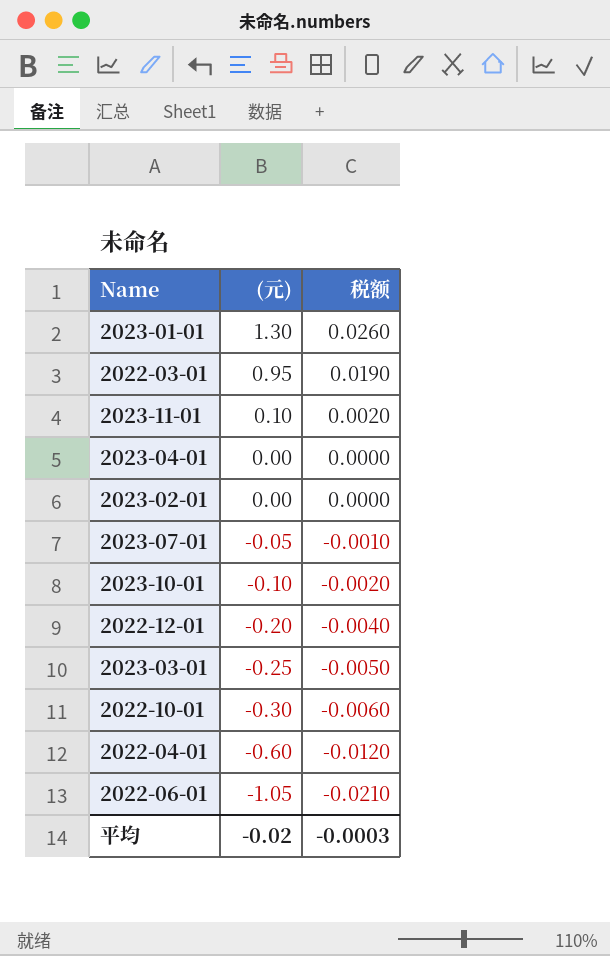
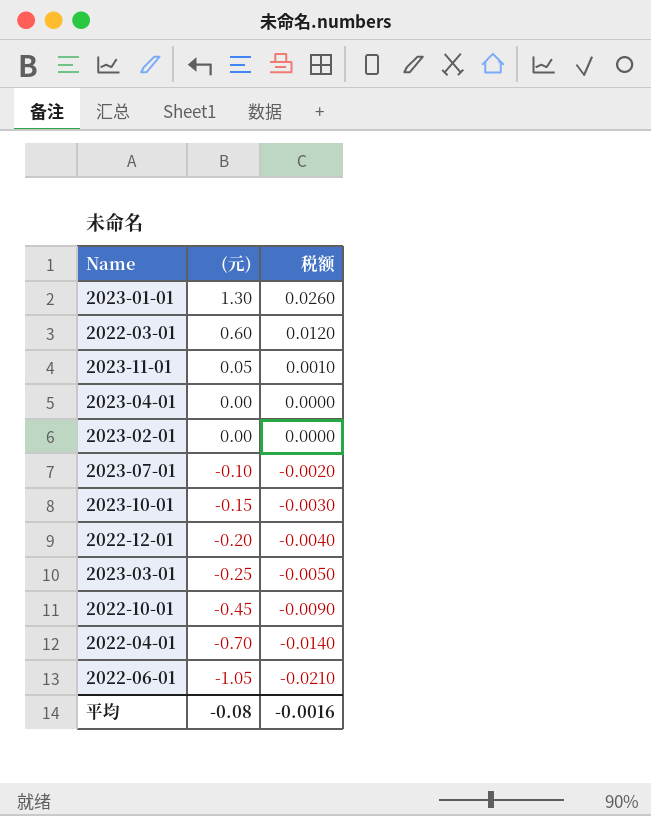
2022-03-01 | (元): 0.95 -> 0.60
2022-03-01 | 税额: 0.0190 -> 0.0120
2023-11-01 | (元): 0.10 -> 0.05
2023-11-01 | 税额: 0.0020 -> 0.0010
2023-07-01 | (元): -0.05 -> -0.10
2023-07-01 | 税额: -0.0010 -> -0.0020
2023-10-01 | (元): -0.10 -> -0.15
2023-10-01 | 税额: -0.0020 -> -0.0030
2022-10-01 | (元): -0.30 -> -0.45
2022-10-01 | 税额: -0.0060 -> -0.0090
2022-04-01 | (元): -0.60 -> -0.70
2022-04-01 | 税额: -0.0120 -> -0.0140
平均 | (元): -0.02 -> -0.08
平均 | 税额: -0.0003 -> -0.0016

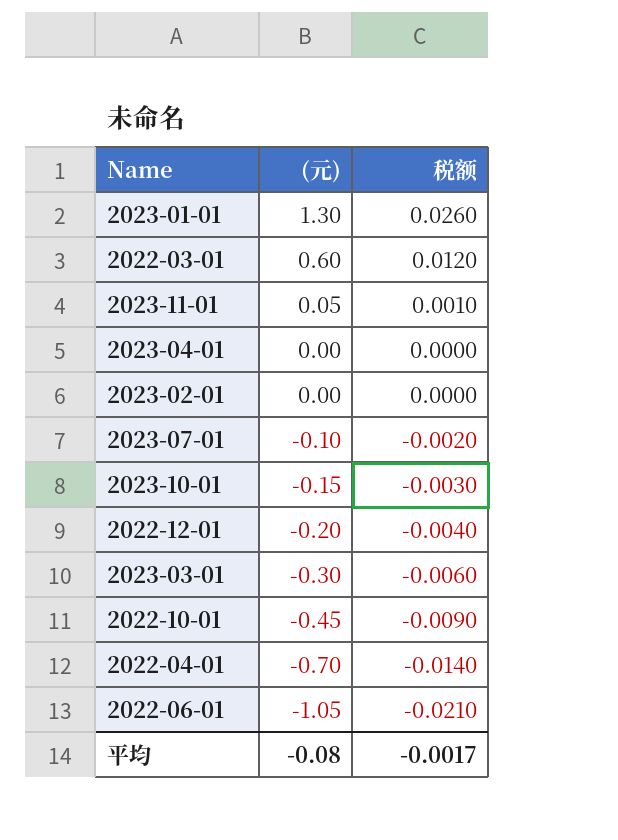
2023-03-01 | (元): -0.25 -> -0.30
2023-03-01 | 税额: -0.0050 -> -0.0060
平均 | 税额: -0.0016 -> -0.0017

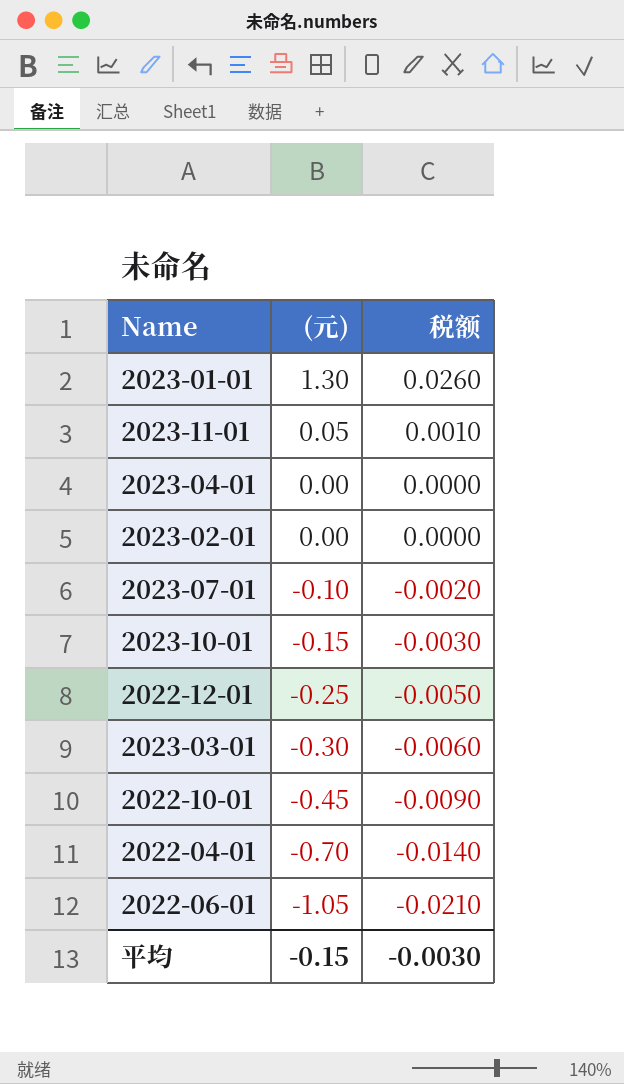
row 2022-03-01: 0.60 | 0.0120 -> none
2022-12-01 | (元): -0.20 -> -0.25
2022-12-01 | 税额: -0.0040 -> -0.0050
平均 | (元): -0.08 -> -0.15
平均 | 税额: -0.0017 -> -0.0030

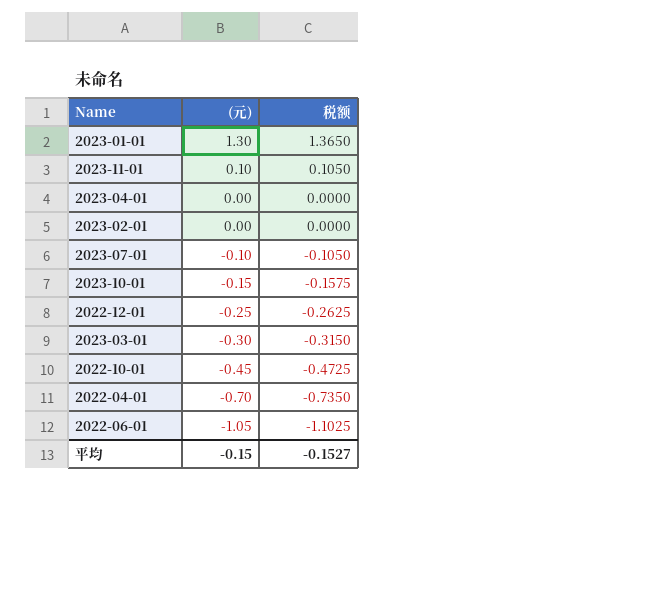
column 税额 | formula: [(元)] * 0.02 -> [(元)] * 1.05
2023-11-01 | (元): 0.05 -> 0.10
平均 | 税额: -0.0030 -> -0.1527

